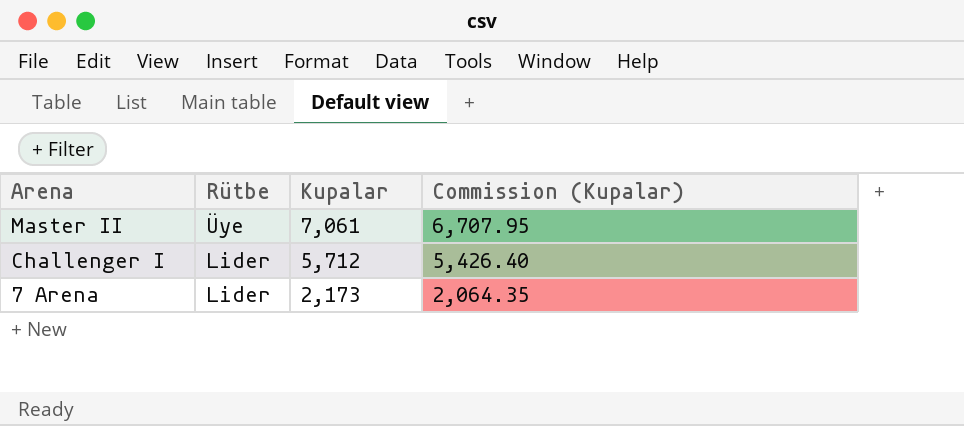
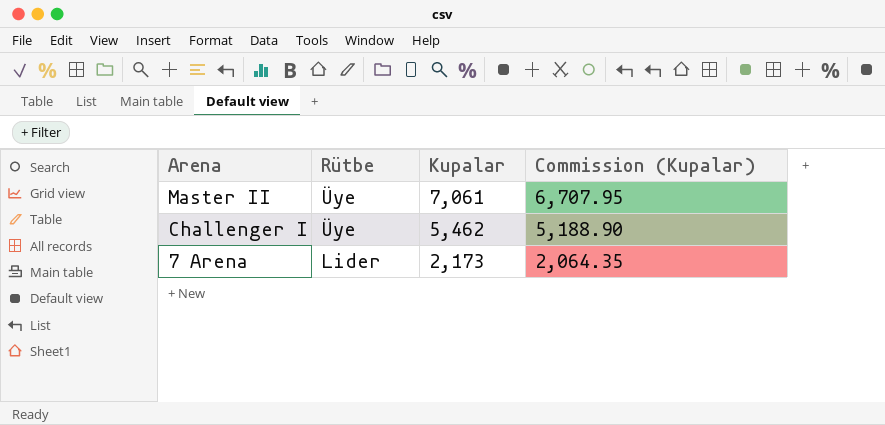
Challenger I | Rütbe: Lider -> Üye
Challenger I | Kupalar: 5,712 -> 5,462
Challenger I | Commission (Kupalar): 5,426.40 -> 5,188.90

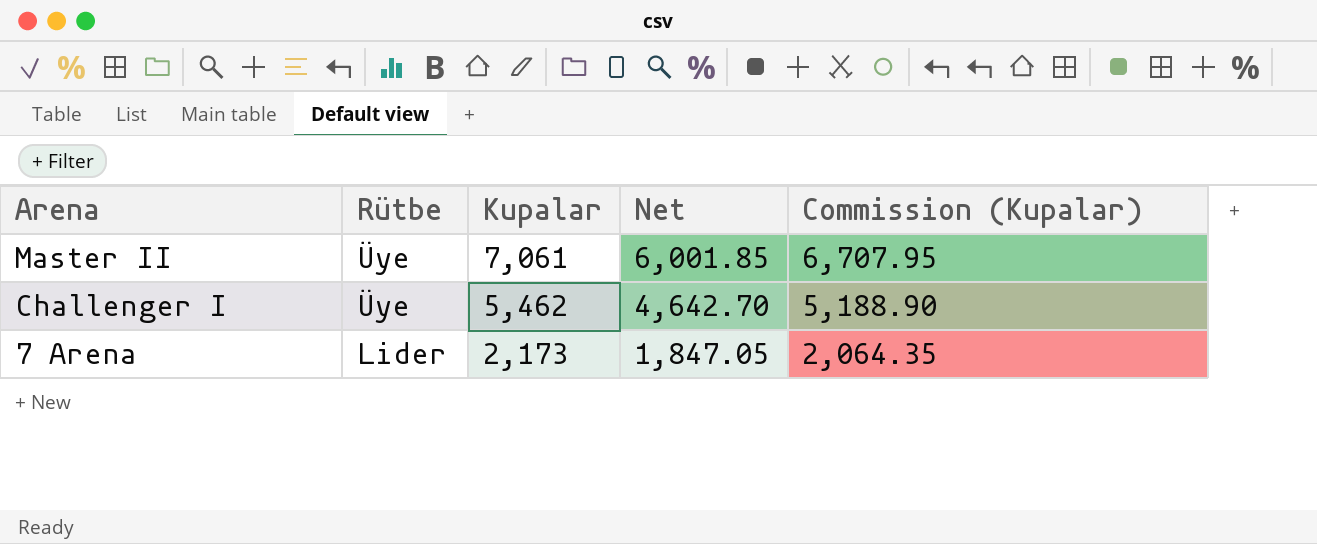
column Net | formula: none -> [Kupalar] * 0.85

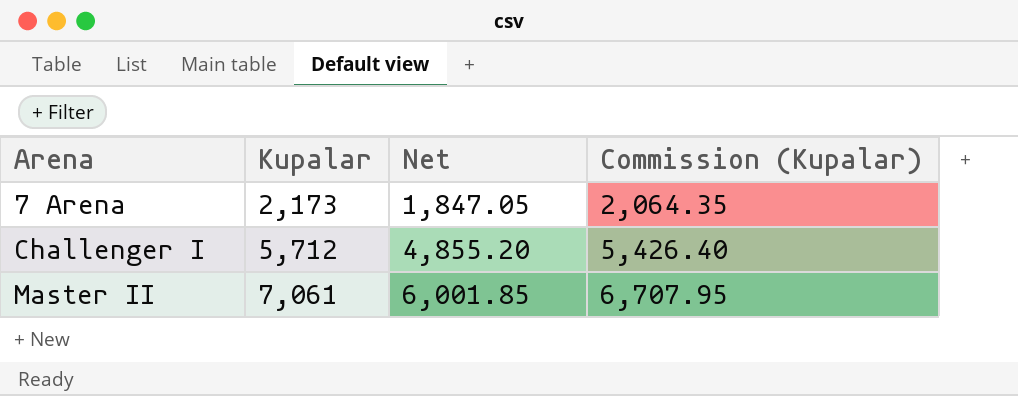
row order: Arena descending -> Arena ascending
column Rütbe | position: 2 -> none
Challenger I | Kupalar: 5,462 -> 5,712
Challenger I | Net: 4,642.70 -> 4,855.20
Challenger I | Commission (Kupalar): 5,188.90 -> 5,426.40

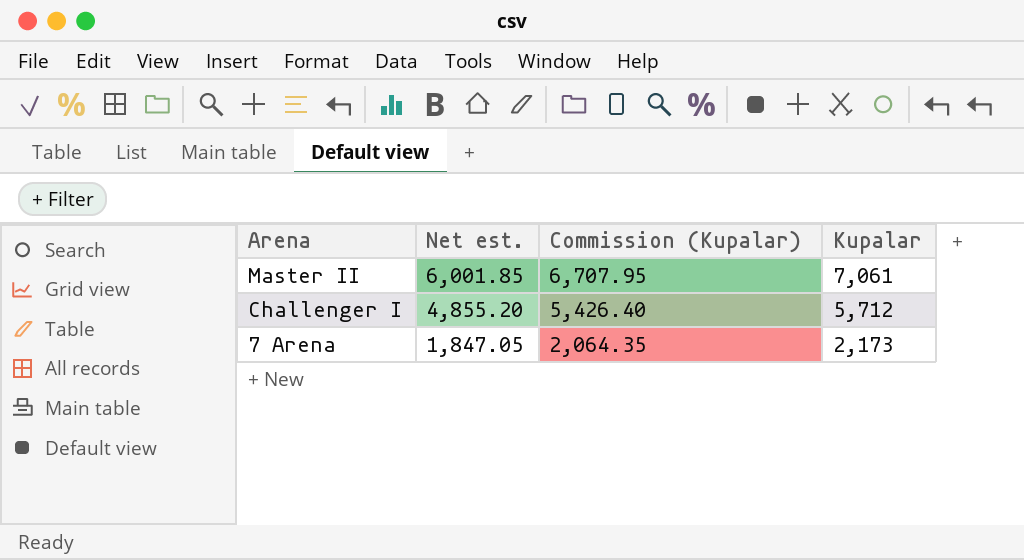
row order: Arena ascending -> Arena descending
column name: Net -> Net est.
column Kupalar | position: 2 -> 4

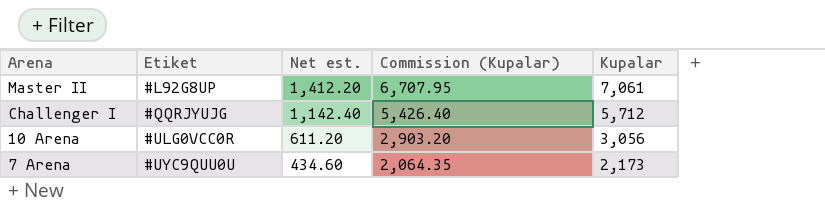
column Etiket | position: none -> 2
column Net est. | formula: [Kupalar] * 0.85 -> [Kupalar] * 0.2
row 10 Arena: none -> #ULG0VCC0R | 611.20 | 2,903.20 | 3,056

